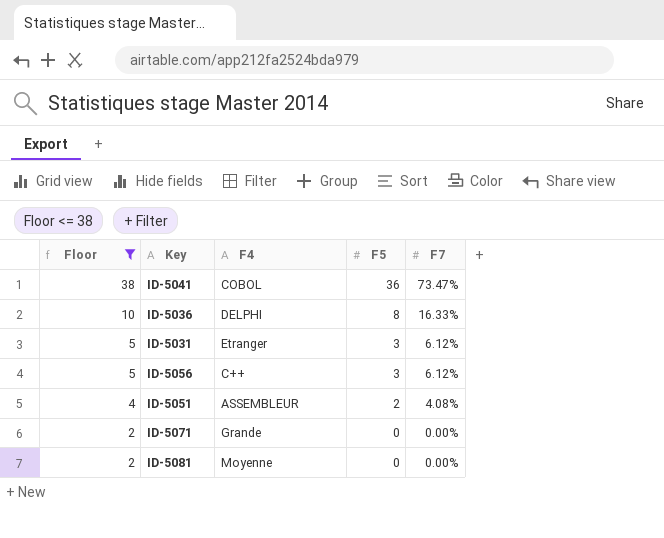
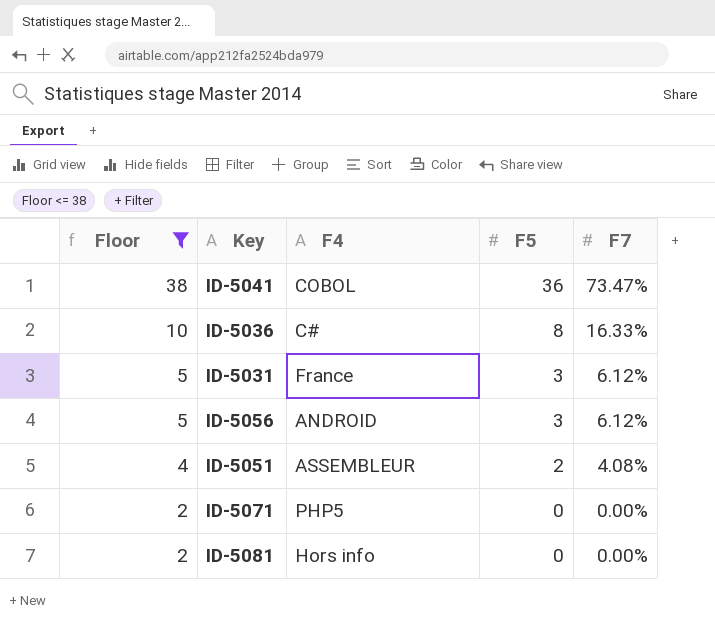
ID-5036 | F4: DELPHI -> C#
ID-5031 | F4: Etranger -> France
ID-5056 | F4: C++ -> ANDROID
ID-5071 | F4: Grande -> PHP5
ID-5081 | F4: Moyenne -> Hors info

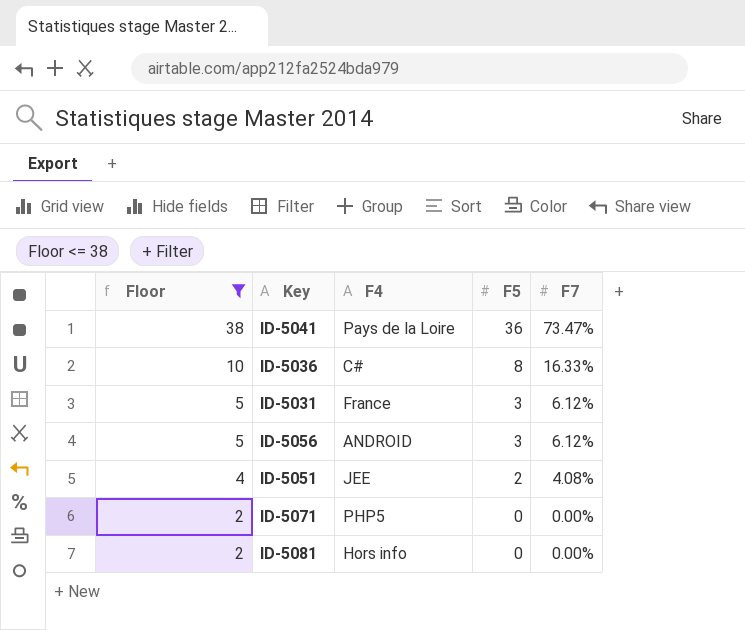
ID-5041 | F4: COBOL -> Pays de la Loire
ID-5051 | F4: ASSEMBLEUR -> JEE

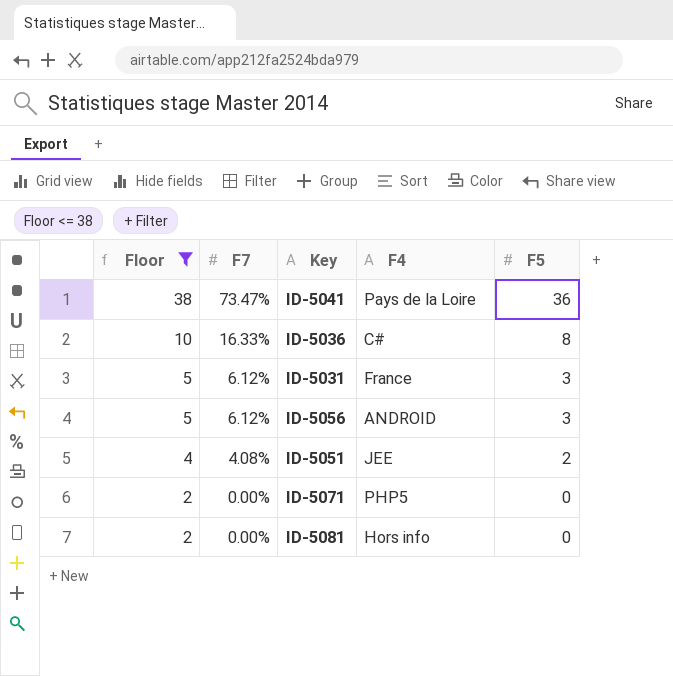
column F7 | position: 5 -> 2

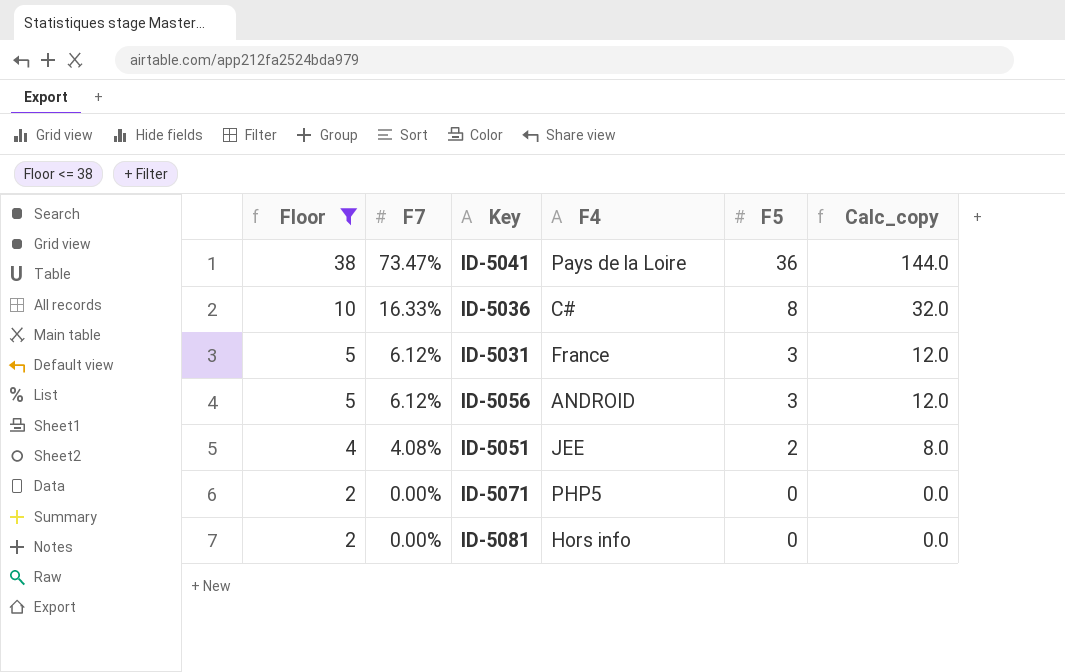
column Calc_copy | formula: none -> [F5] * 4

